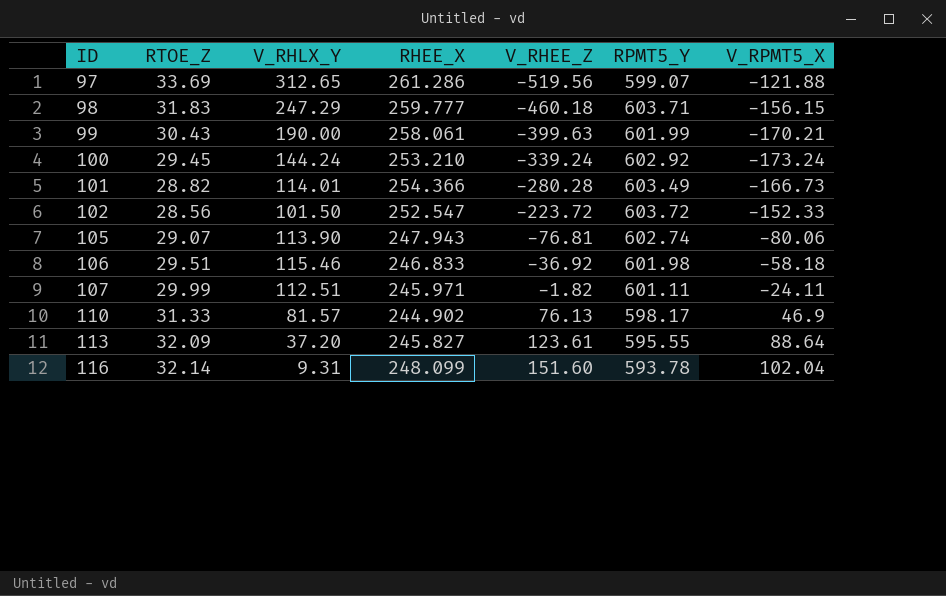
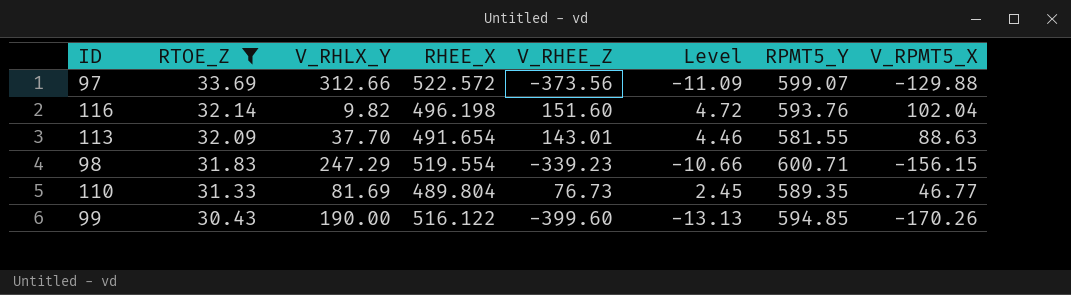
filter: none -> RTOE_Z >= 30.43
row order: ID ascending -> RTOE_Z descending
column Level | formula: none -> [V_RHEE_Z] / [RTOE_Z]
97 | V_RHLX_Y: 312.65 -> 312.66
97 | RHEE_X: 261.286 -> 522.572
97 | V_RHEE_Z: -519.56 -> -373.56
97 | V_RPMT5_X: -121.88 -> -129.88
116 | V_RHLX_Y: 9.31 -> 9.82
116 | RHEE_X: 248.099 -> 496.198
116 | RPMT5_Y: 593.78 -> 593.76
113 | V_RHLX_Y: 37.20 -> 37.70
113 | RHEE_X: 245.827 -> 491.654
113 | V_RHEE_Z: 123.61 -> 143.01
113 | RPMT5_Y: 595.55 -> 581.55
113 | V_RPMT5_X: 88.64 -> 88.63
98 | RHEE_X: 259.777 -> 519.554
98 | V_RHEE_Z: -460.18 -> -339.23
98 | RPMT5_Y: 603.71 -> 600.71
110 | V_RHLX_Y: 81.57 -> 81.69
110 | RHEE_X: 244.902 -> 489.804
110 | V_RHEE_Z: 76.13 -> 76.73
110 | RPMT5_Y: 598.17 -> 589.35
110 | V_RPMT5_X: 46.9 -> 46.77
99 | RHEE_X: 258.061 -> 516.122
99 | V_RHEE_Z: -399.63 -> -399.60
99 | RPMT5_Y: 601.99 -> 594.85
99 | V_RPMT5_X: -170.21 -> -170.26

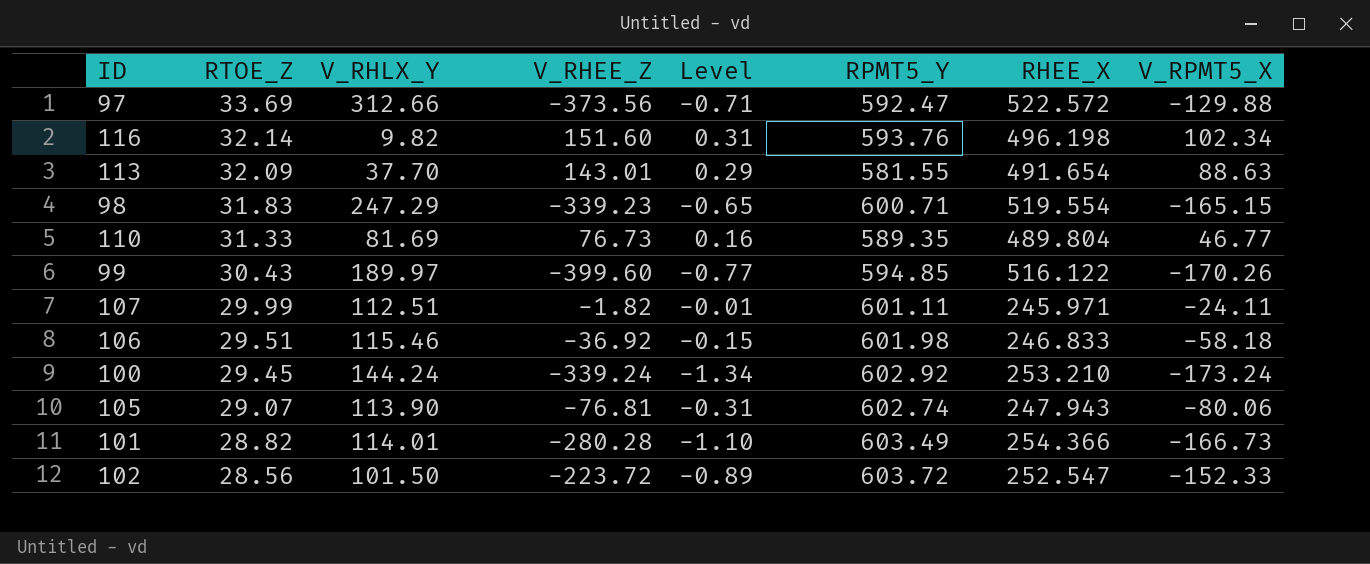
filter: RTOE_Z >= 30.43 -> none
column Level | formula: [V_RHEE_Z] / [RTOE_Z] -> [V_RHEE_Z] / [RHEE_X]
column RHEE_X | position: 4 -> 7
97 | RPMT5_Y: 599.07 -> 592.47
116 | V_RPMT5_X: 102.04 -> 102.34
98 | V_RPMT5_X: -156.15 -> -165.15
99 | V_RHLX_Y: 190.00 -> 189.97

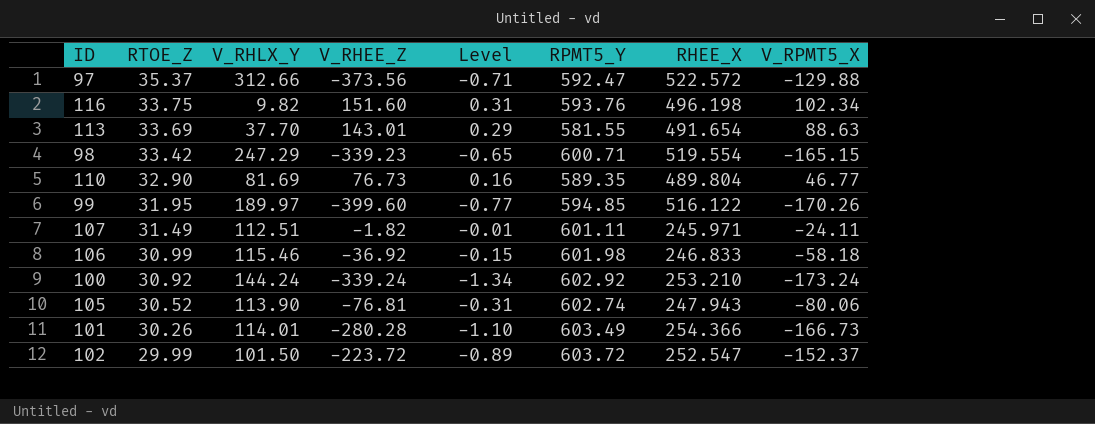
97 | RTOE_Z: 33.69 -> 35.37
116 | RTOE_Z: 32.14 -> 33.75
113 | RTOE_Z: 32.09 -> 33.69
98 | RTOE_Z: 31.83 -> 33.42
110 | RTOE_Z: 31.33 -> 32.90
99 | RTOE_Z: 30.43 -> 31.95
107 | RTOE_Z: 29.99 -> 31.49
106 | RTOE_Z: 29.51 -> 30.99
100 | RTOE_Z: 29.45 -> 30.92
105 | RTOE_Z: 29.07 -> 30.52
101 | RTOE_Z: 28.82 -> 30.26
102 | RTOE_Z: 28.56 -> 29.99
102 | V_RPMT5_X: -152.33 -> -152.37

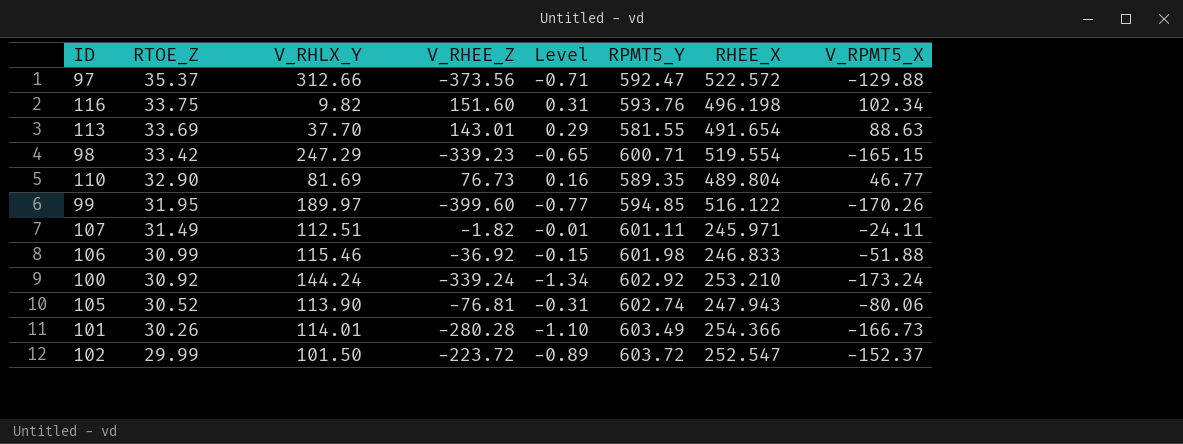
106 | V_RPMT5_X: -58.18 -> -51.88

